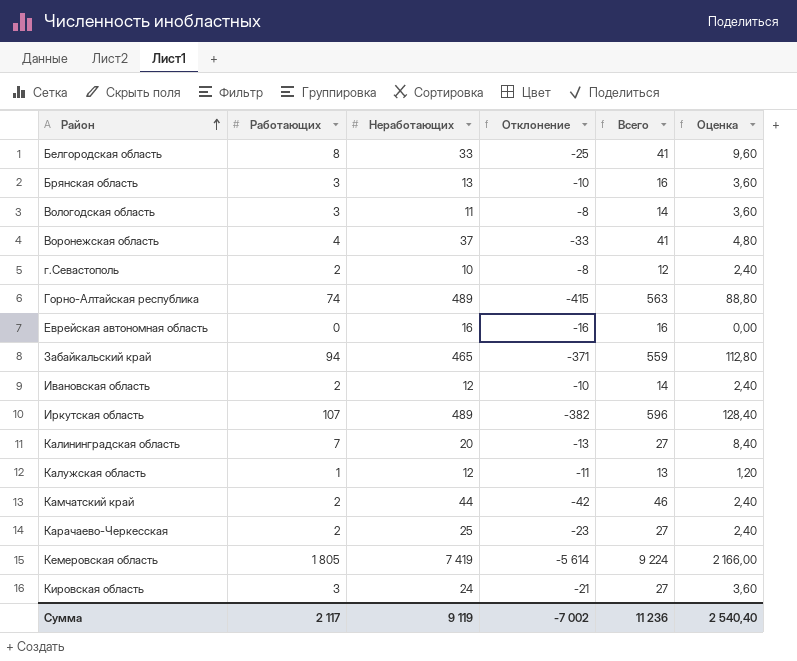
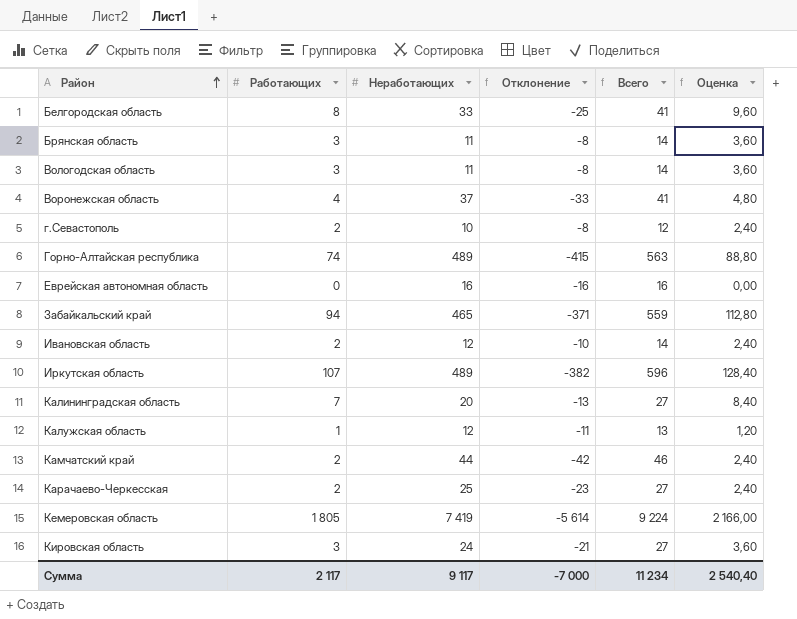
Брянская область | Неработающих: 13 -> 11
Брянская область | Отклонение: -10 -> -8
Брянская область | Всего: 16 -> 14
Сумма | Неработающих: 9 119 -> 9 117
Сумма | Отклонение: -7 002 -> -7 000
Сумма | Всего: 11 236 -> 11 234

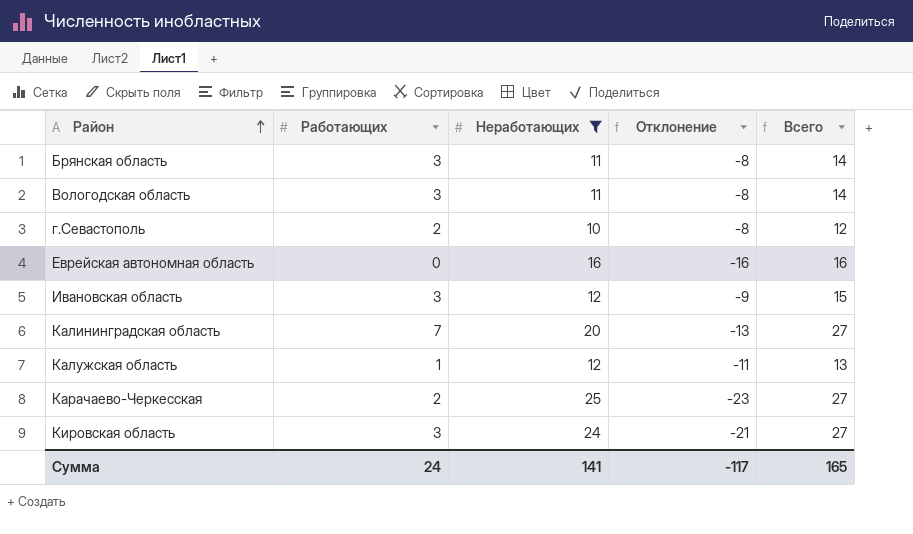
filter: none -> Неработающих <= 25
column Оценка | formula: [Работающих] * 1,2 -> none
Ивановская область | Работающих: 2 -> 3
Ивановская область | Отклонение: -10 -> -9
Ивановская область | Всего: 14 -> 15
Сумма | Работающих: 2 117 -> 24
Сумма | Неработающих: 9 117 -> 141
Сумма | Отклонение: -7 000 -> -117
Сумма | Всего: 11 234 -> 165

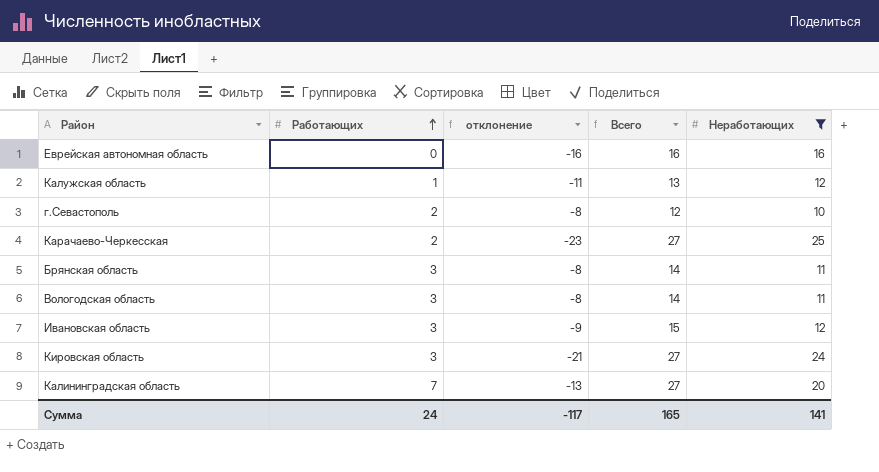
row order: Район ascending -> Работающих ascending
column name: Отклонение -> отклонение
column Неработающих | position: 3 -> 5

